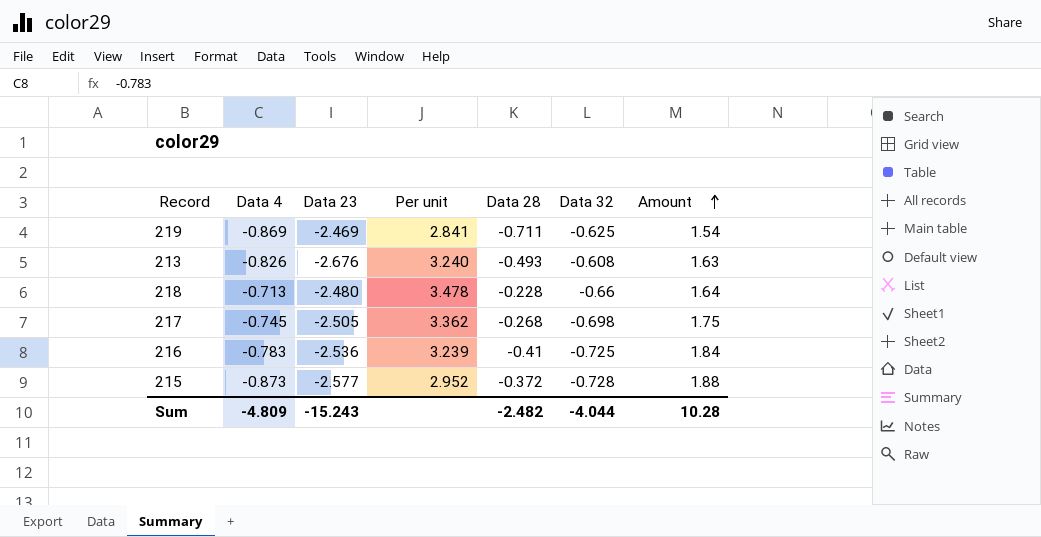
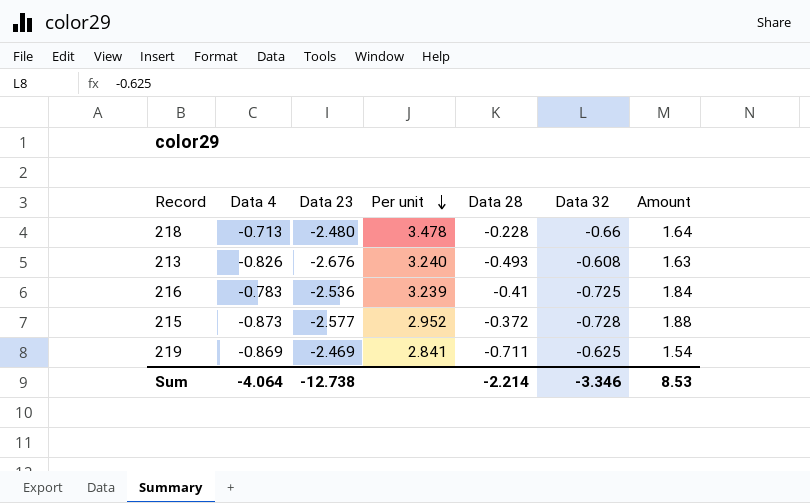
row order: Amount ascending -> Per unit descending
row 217: -0.745 | -2.505 | 3.362 | -0.268 | -0.698 | 1.75 -> none
Sum | Data 4: -4.809 -> -4.064
Sum | Data 23: -15.243 -> -12.738
Sum | Data 28: -2.482 -> -2.214
Sum | Data 32: -4.044 -> -3.346
Sum | Amount: 10.28 -> 8.53

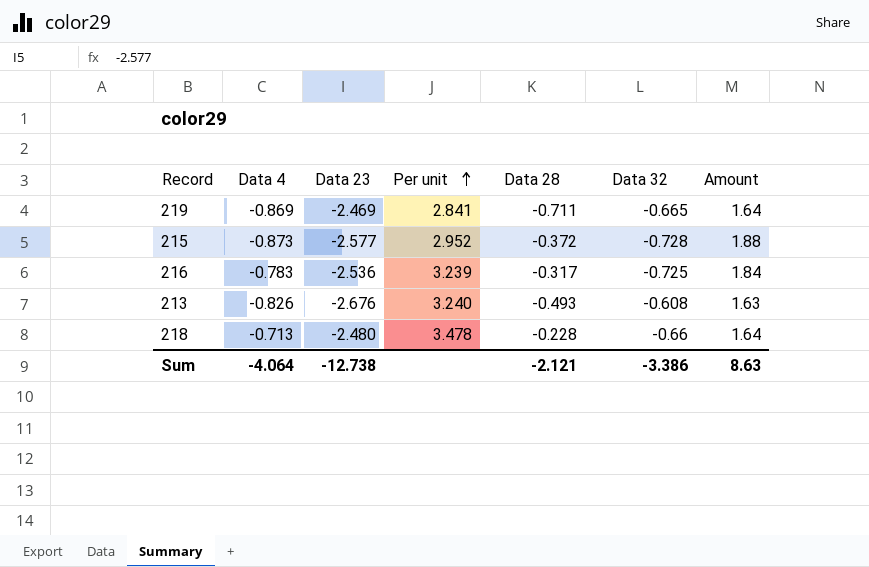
row order: Per unit descending -> Per unit ascending
219 | Data 32: -0.625 -> -0.665
219 | Amount: 1.54 -> 1.64
216 | Data 28: -0.41 -> -0.317
Sum | Data 28: -2.214 -> -2.121
Sum | Data 32: -3.346 -> -3.386
Sum | Amount: 8.53 -> 8.63

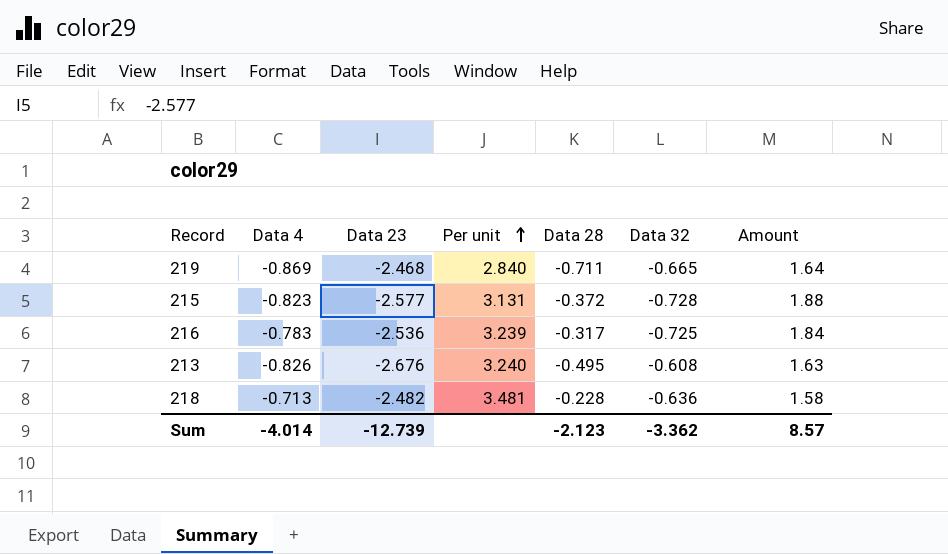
219 | Data 23: -2.469 -> -2.468
219 | Per unit: 2.841 -> 2.840
215 | Data 4: -0.873 -> -0.823
215 | Per unit: 2.952 -> 3.131
213 | Data 28: -0.493 -> -0.495
218 | Data 23: -2.480 -> -2.482
218 | Per unit: 3.478 -> 3.481
218 | Data 32: -0.66 -> -0.636
218 | Amount: 1.64 -> 1.58
Sum | Data 4: -4.064 -> -4.014
Sum | Data 23: -12.738 -> -12.739
Sum | Data 28: -2.121 -> -2.123
Sum | Data 32: -3.386 -> -3.362
Sum | Amount: 8.63 -> 8.57

